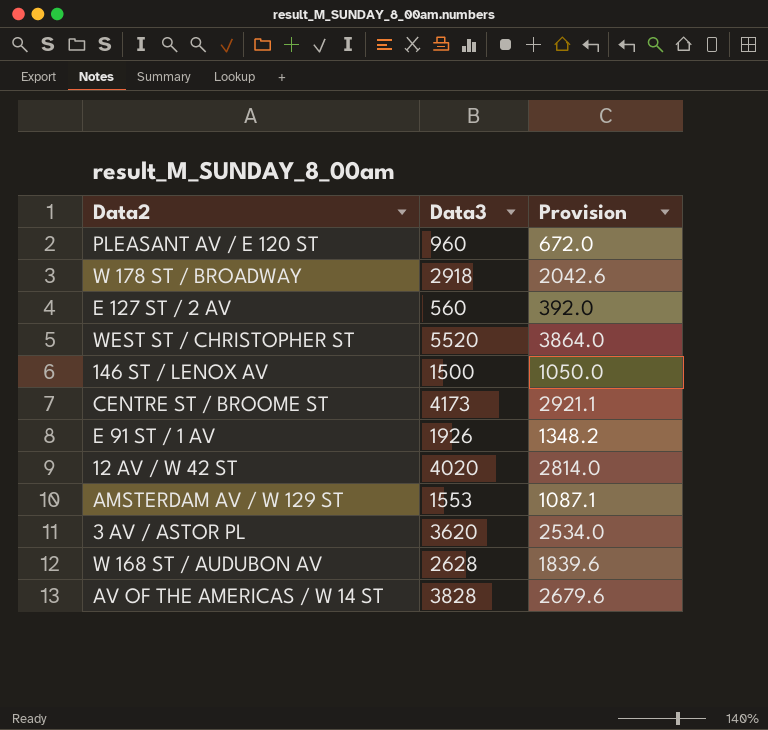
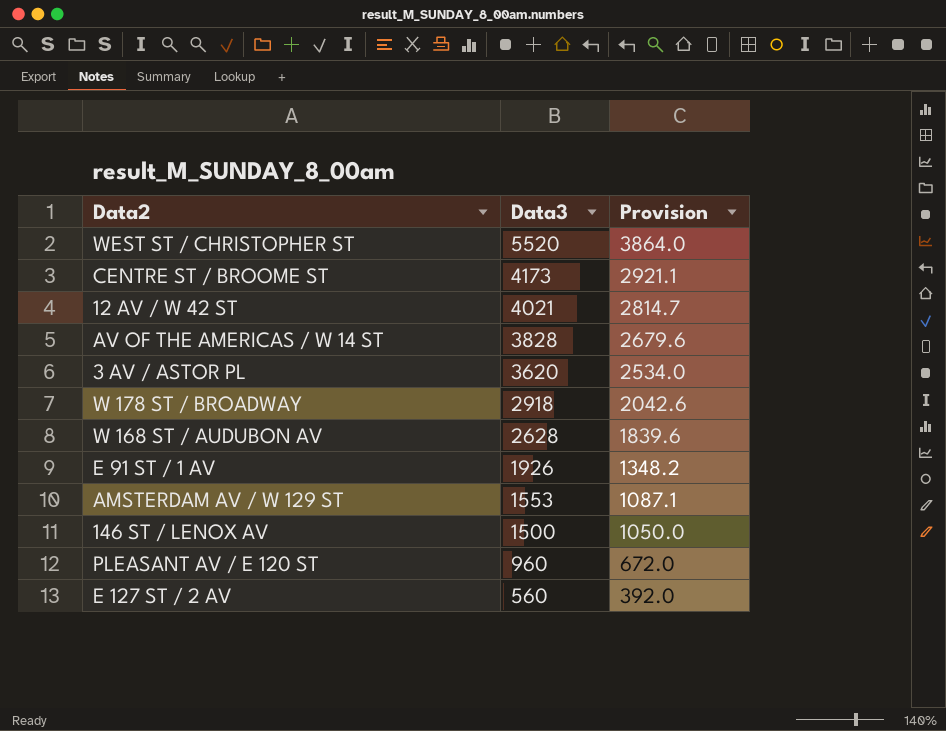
row order: none -> Data3 descending
12 AV / W 42 ST | Data3: 4020 -> 4021
12 AV / W 42 ST | Provision: 2814.0 -> 2814.7

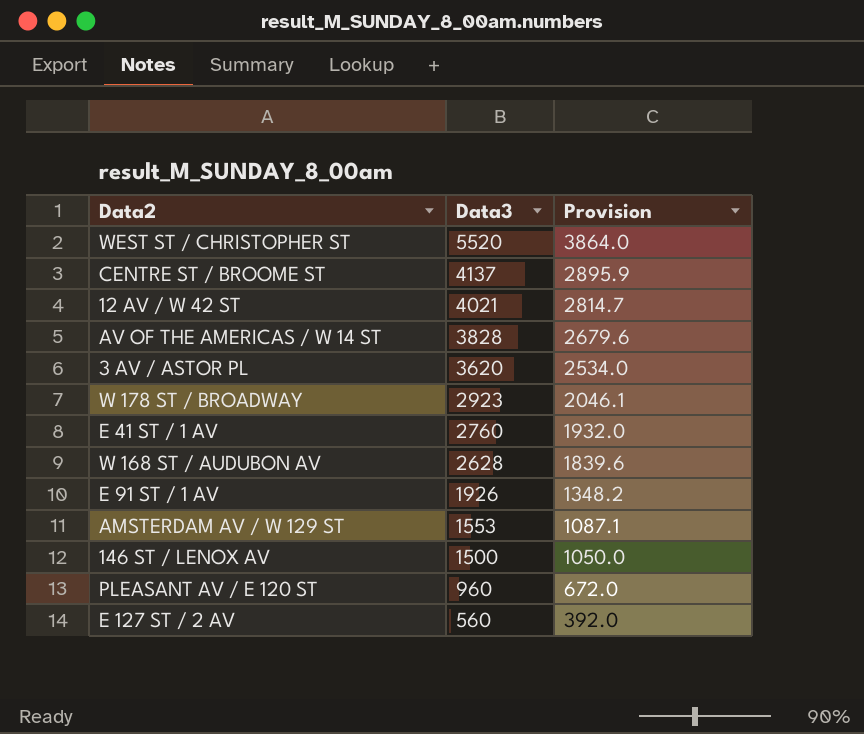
CENTRE ST / BROOME ST | Data3: 4173 -> 4137
CENTRE ST / BROOME ST | Provision: 2921.1 -> 2895.9
W 178 ST / BROADWAY | Data3: 2918 -> 2923
W 178 ST / BROADWAY | Provision: 2042.6 -> 2046.1
row E 41 ST / 1 AV: none -> 2760 | 1932.0

